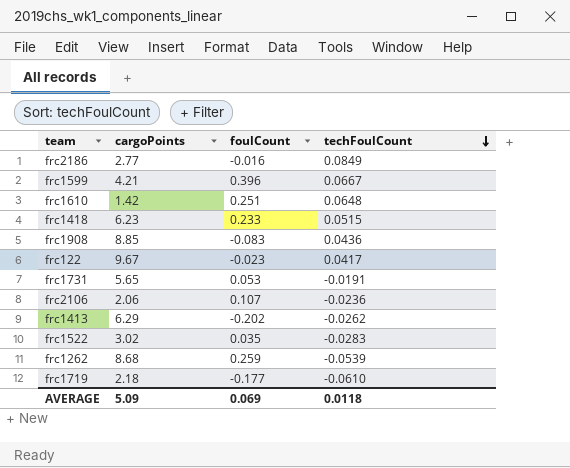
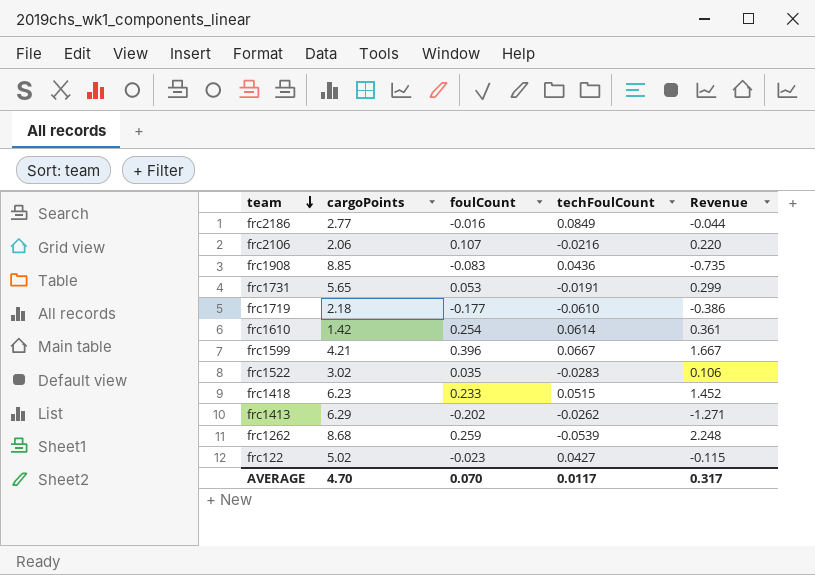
row order: techFoulCount descending -> team descending
column Revenue | formula: none -> [cargoPoints] * [foulCount]
frc2106 | techFoulCount: -0.0236 -> -0.0216
frc1610 | foulCount: 0.251 -> 0.254
frc1610 | techFoulCount: 0.0648 -> 0.0614
frc122 | cargoPoints: 9.67 -> 5.02
frc122 | techFoulCount: 0.0417 -> 0.0427
AVERAGE | cargoPoints: 5.09 -> 4.70
AVERAGE | foulCount: 0.069 -> 0.070
AVERAGE | techFoulCount: 0.0118 -> 0.0117

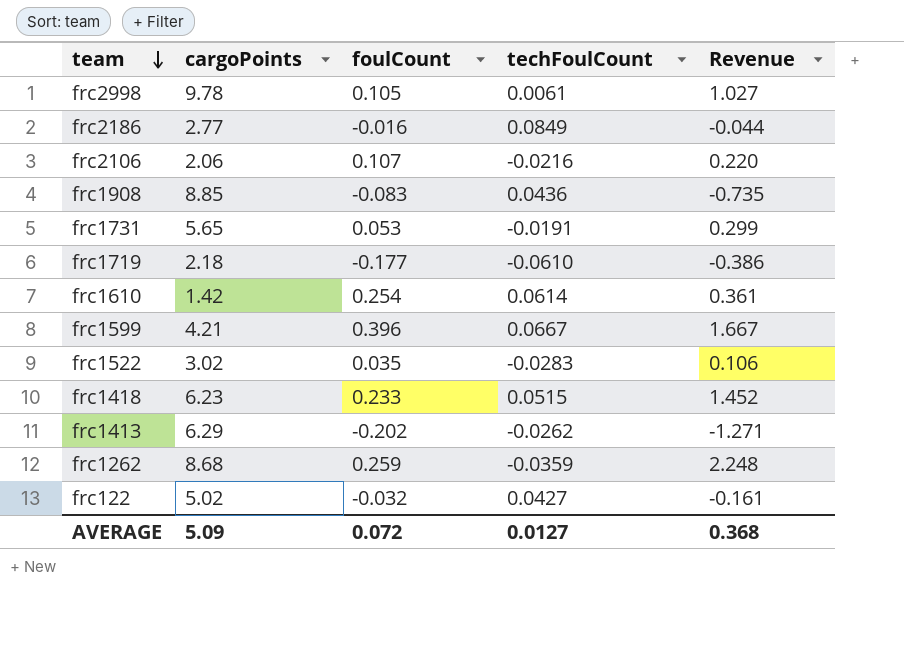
row frc2998: none -> 9.78 | 0.105 | 0.0061 | 1.027
frc1262 | techFoulCount: -0.0539 -> -0.0359
frc122 | foulCount: -0.023 -> -0.032
frc122 | Revenue: -0.115 -> -0.161
AVERAGE | cargoPoints: 4.70 -> 5.09
AVERAGE | foulCount: 0.070 -> 0.072
AVERAGE | techFoulCount: 0.0117 -> 0.0127
AVERAGE | Revenue: 0.317 -> 0.368

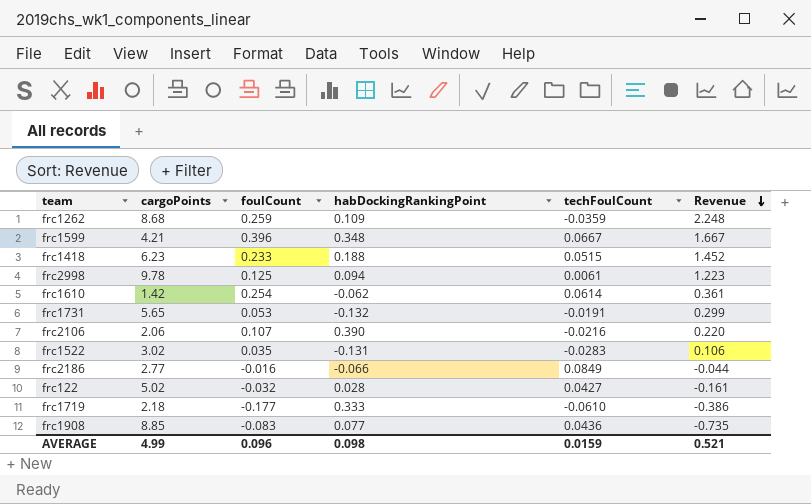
row order: team descending -> Revenue descending
column habDockingRankingPoint | position: none -> 4
row frc1413: 6.29 | -0.202 | -0.0262 | -1.271 -> none
frc2998 | foulCount: 0.105 -> 0.125
frc2998 | Revenue: 1.027 -> 1.223
AVERAGE | cargoPoints: 5.09 -> 4.99
AVERAGE | foulCount: 0.072 -> 0.096
AVERAGE | techFoulCount: 0.0127 -> 0.0159
AVERAGE | Revenue: 0.368 -> 0.521

